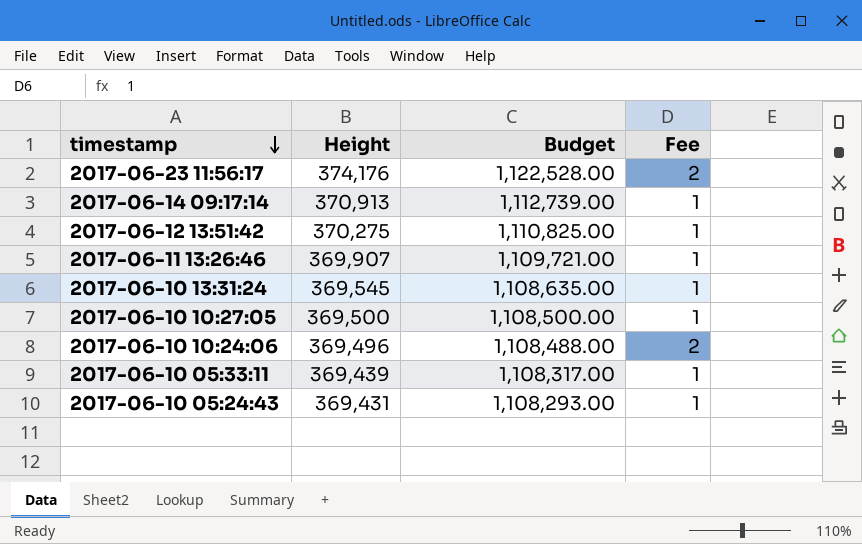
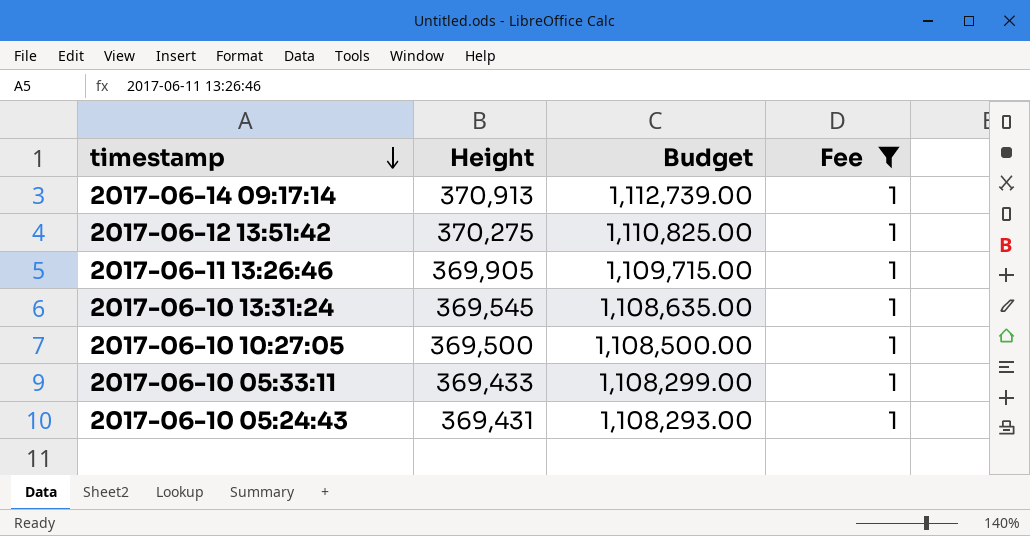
filter: none -> Fee = 1
2017-06-11 13:26:46 | Height: 369,907 -> 369,905
2017-06-11 13:26:46 | Budget: 1,109,721.00 -> 1,109,715.00
2017-06-10 05:33:11 | Height: 369,439 -> 369,433
2017-06-10 05:33:11 | Budget: 1,108,317.00 -> 1,108,299.00

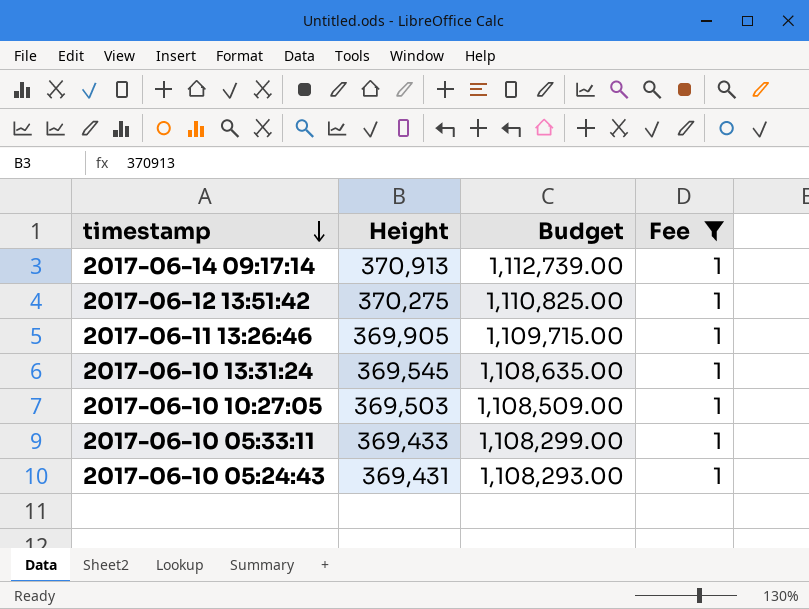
2017-06-10 10:27:05 | Height: 369,500 -> 369,503
2017-06-10 10:27:05 | Budget: 1,108,500.00 -> 1,108,509.00

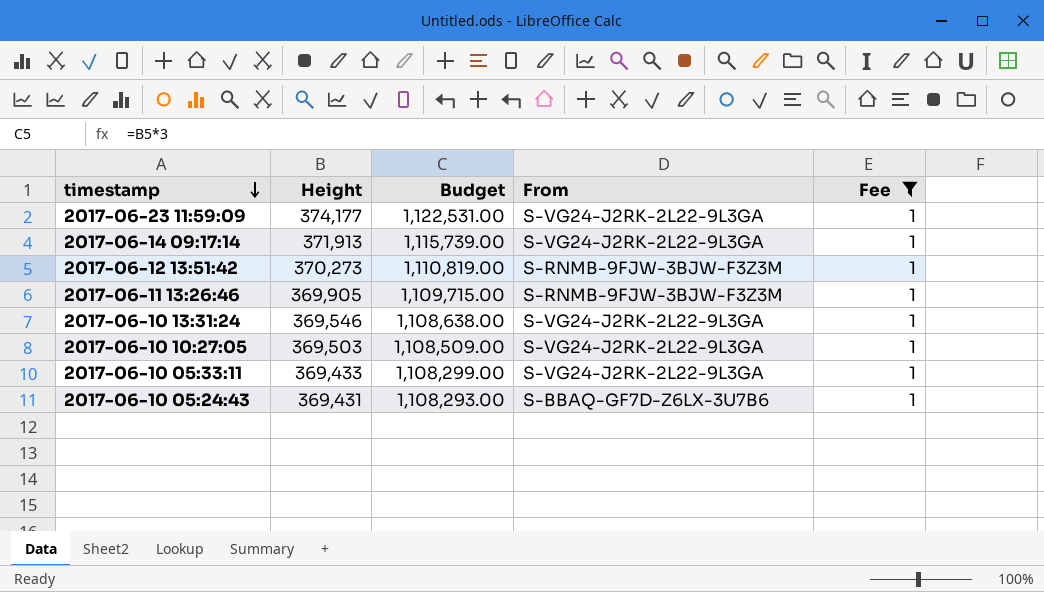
column From | position: none -> 4
row 2017-06-23 11:59:09: none -> 374,177 | 1,122,531.00 | S-VG24-J2RK-2L22-9L3GA | 1
2017-06-14 09:17:14 | Height: 370,913 -> 371,913
2017-06-14 09:17:14 | Budget: 1,112,739.00 -> 1,115,739.00
2017-06-12 13:51:42 | Height: 370,275 -> 370,273
2017-06-12 13:51:42 | Budget: 1,110,825.00 -> 1,110,819.00
2017-06-10 13:31:24 | Height: 369,545 -> 369,546
2017-06-10 13:31:24 | Budget: 1,108,635.00 -> 1,108,638.00

